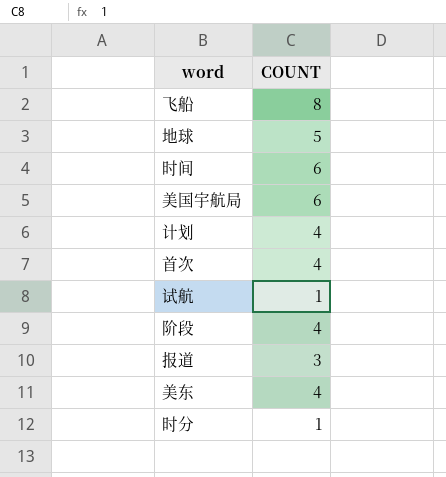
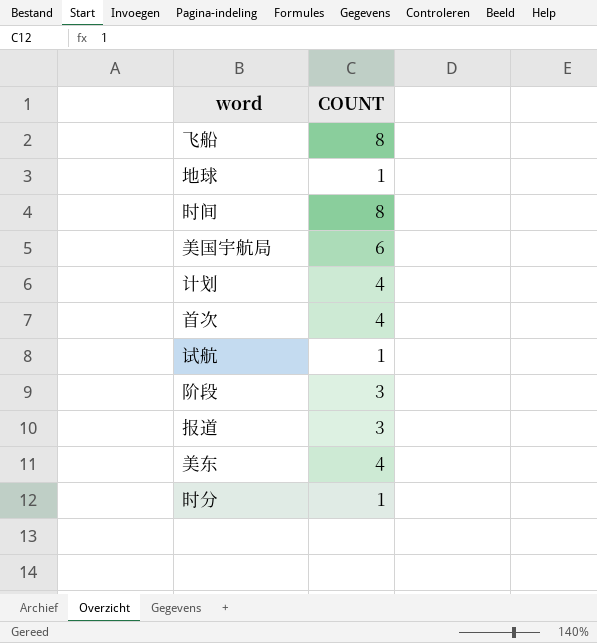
地球 | COUNT: 5 -> 1
时间 | COUNT: 6 -> 8
阶段 | COUNT: 4 -> 3

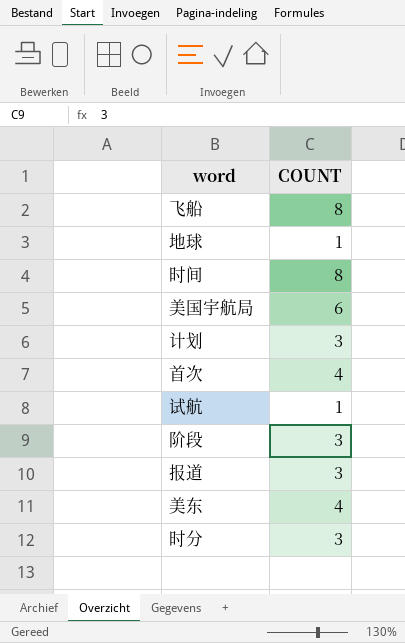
计划 | COUNT: 4 -> 3
时分 | COUNT: 1 -> 3

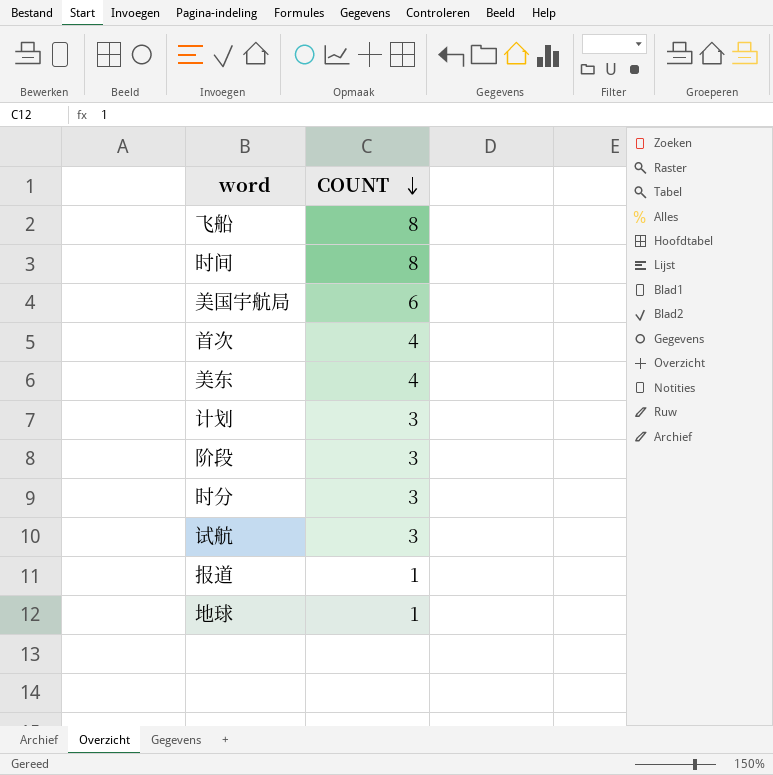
row order: none -> COUNT descending
试航 | COUNT: 1 -> 3
报道 | COUNT: 3 -> 1

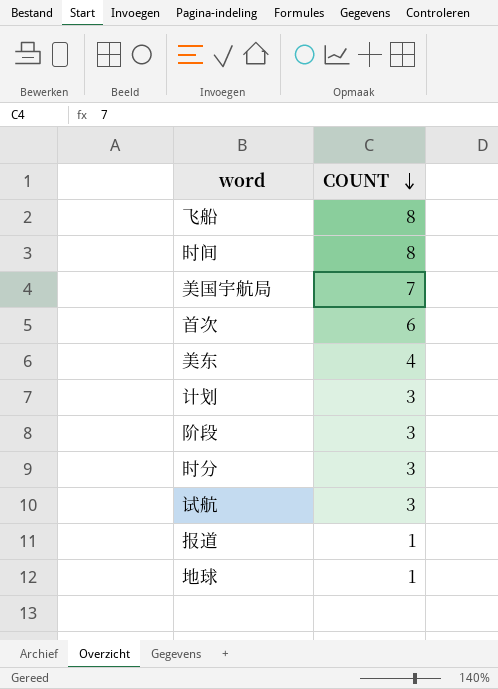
美国宇航局 | COUNT: 6 -> 7
首次 | COUNT: 4 -> 6

